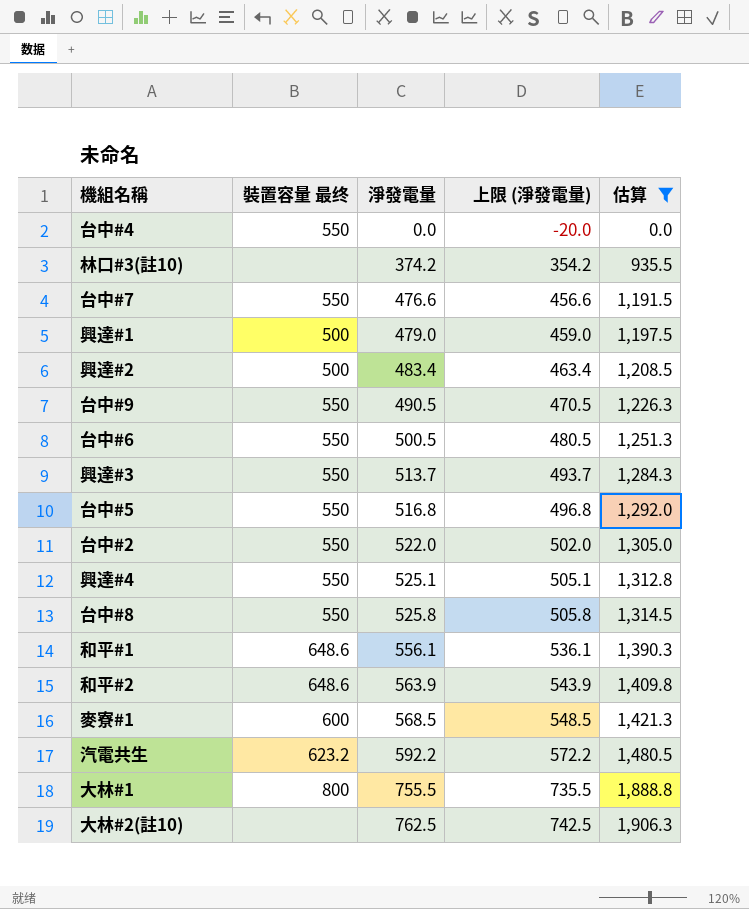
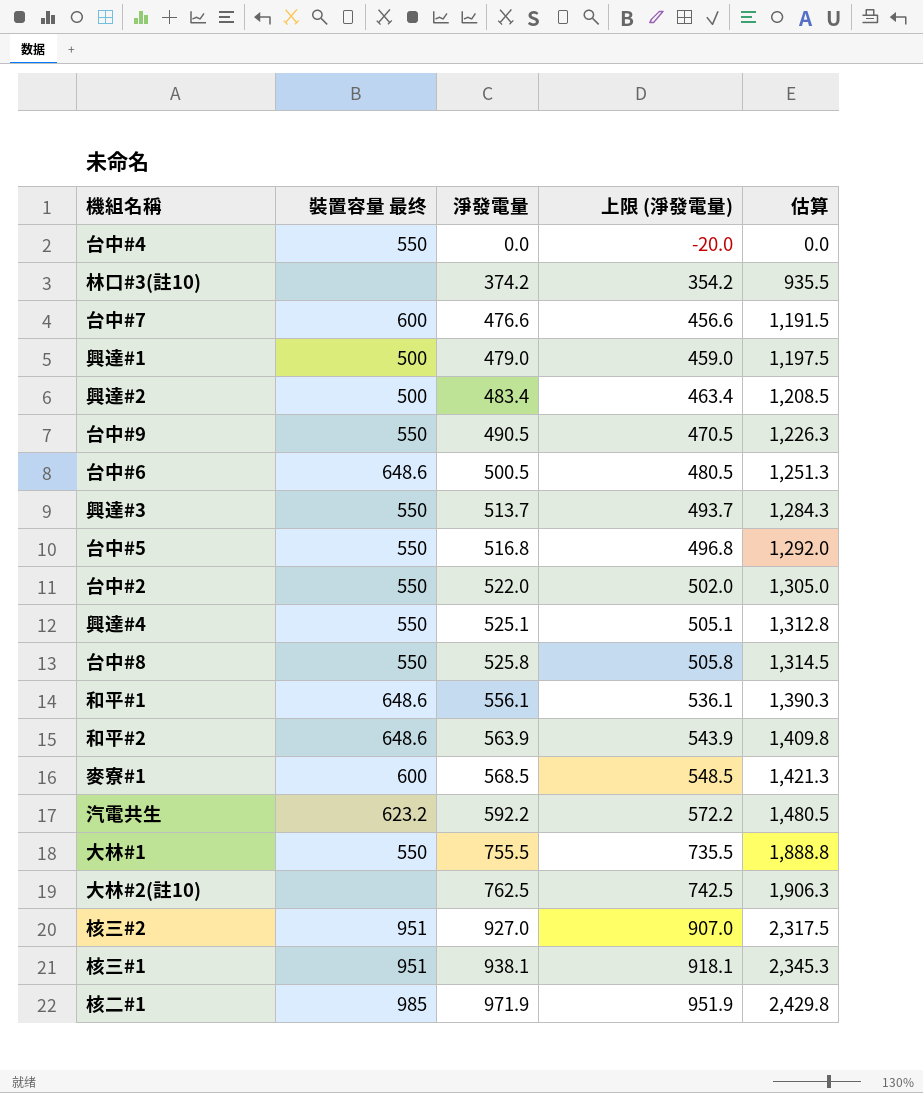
filter: 估算 <= 1,906.3 -> none
台中#7 | 裝置容量 最终: 550 -> 600
台中#6 | 裝置容量 最终: 550 -> 648.6
大林#1 | 裝置容量 最终: 800 -> 550

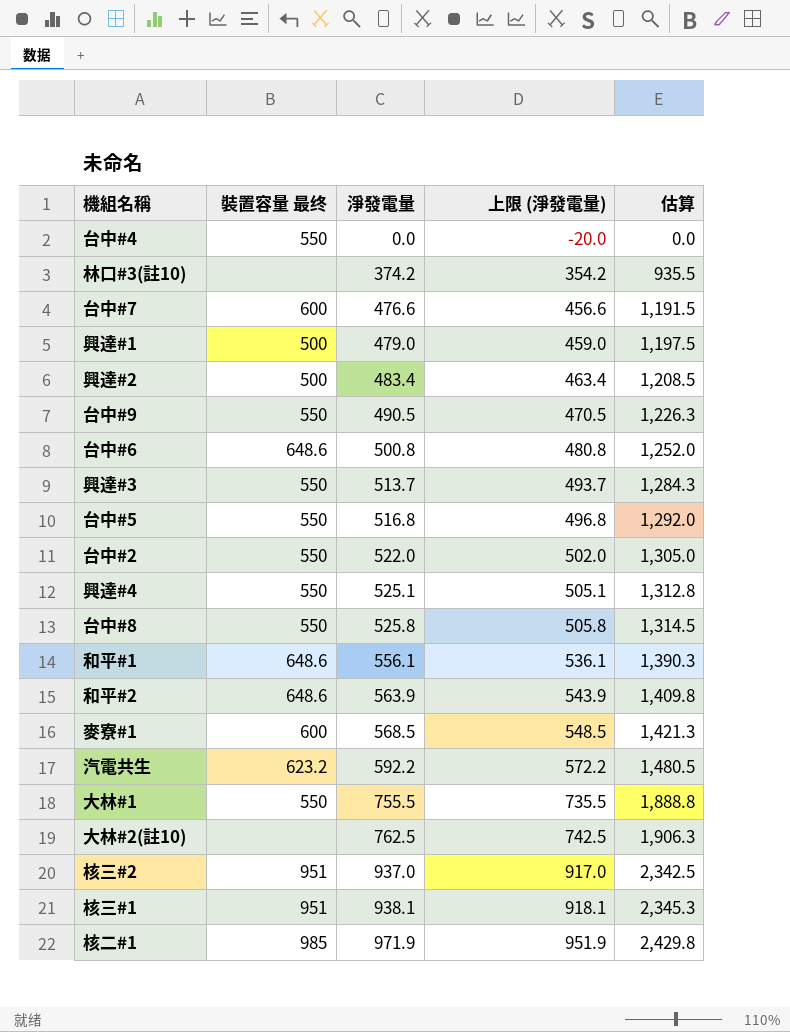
台中#6 | 淨發電量: 500.5 -> 500.8
台中#6 | 上限 (淨發電量): 480.5 -> 480.8
台中#6 | 估算: 1,251.3 -> 1,252.0
核三#2 | 淨發電量: 927.0 -> 937.0
核三#2 | 上限 (淨發電量): 907.0 -> 917.0
核三#2 | 估算: 2,317.5 -> 2,342.5

